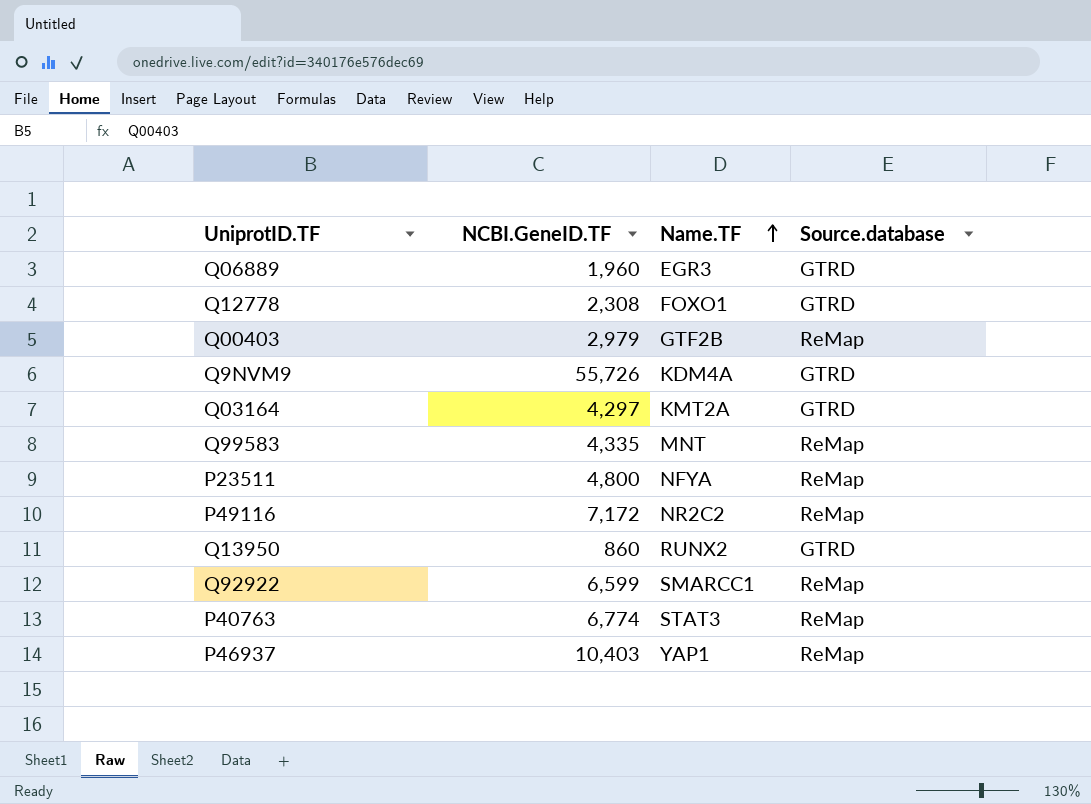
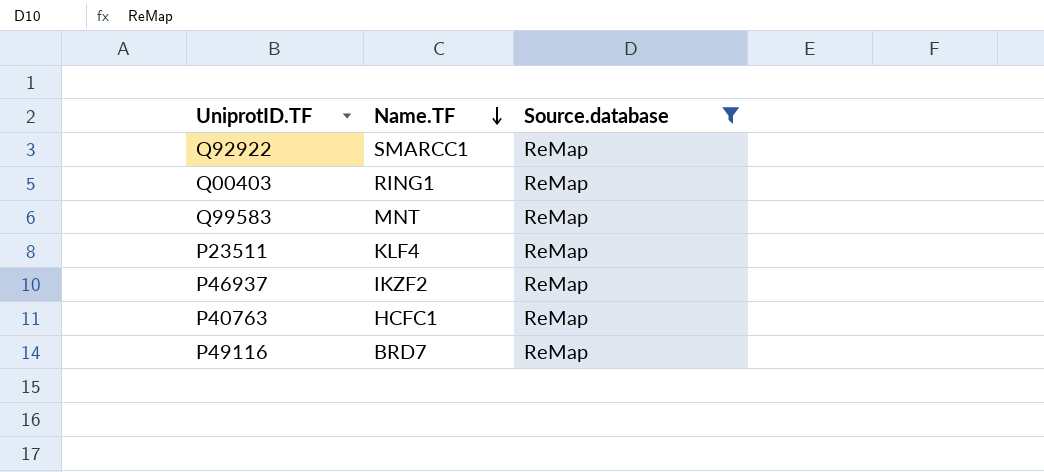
filter: none -> Source.database = ReMap
row order: Name.TF ascending -> Name.TF descending
column NCBI.GeneID.TF | position: 2 -> none
Q00403 | Name.TF: GTF2B -> RING1
P23511 | Name.TF: NFYA -> KLF4
P46937 | Name.TF: YAP1 -> IKZF2
P40763 | Name.TF: STAT3 -> HCFC1
P49116 | Name.TF: NR2C2 -> BRD7

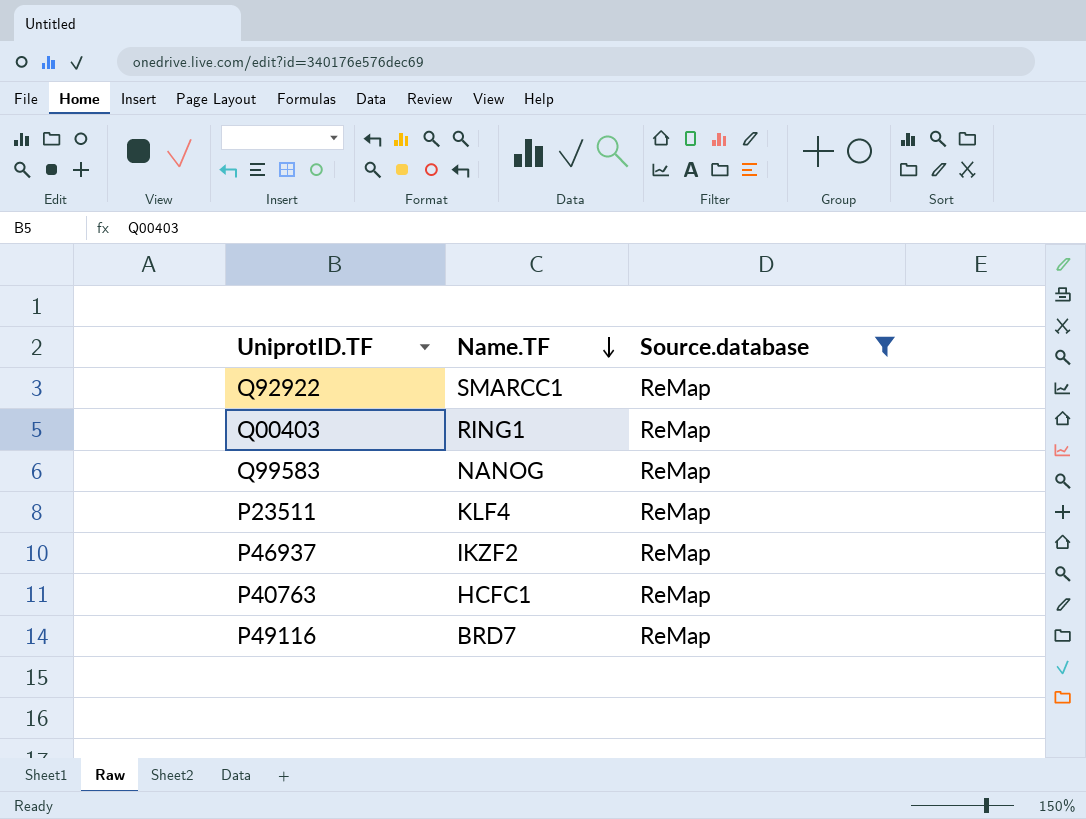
Q99583 | Name.TF: MNT -> NANOG

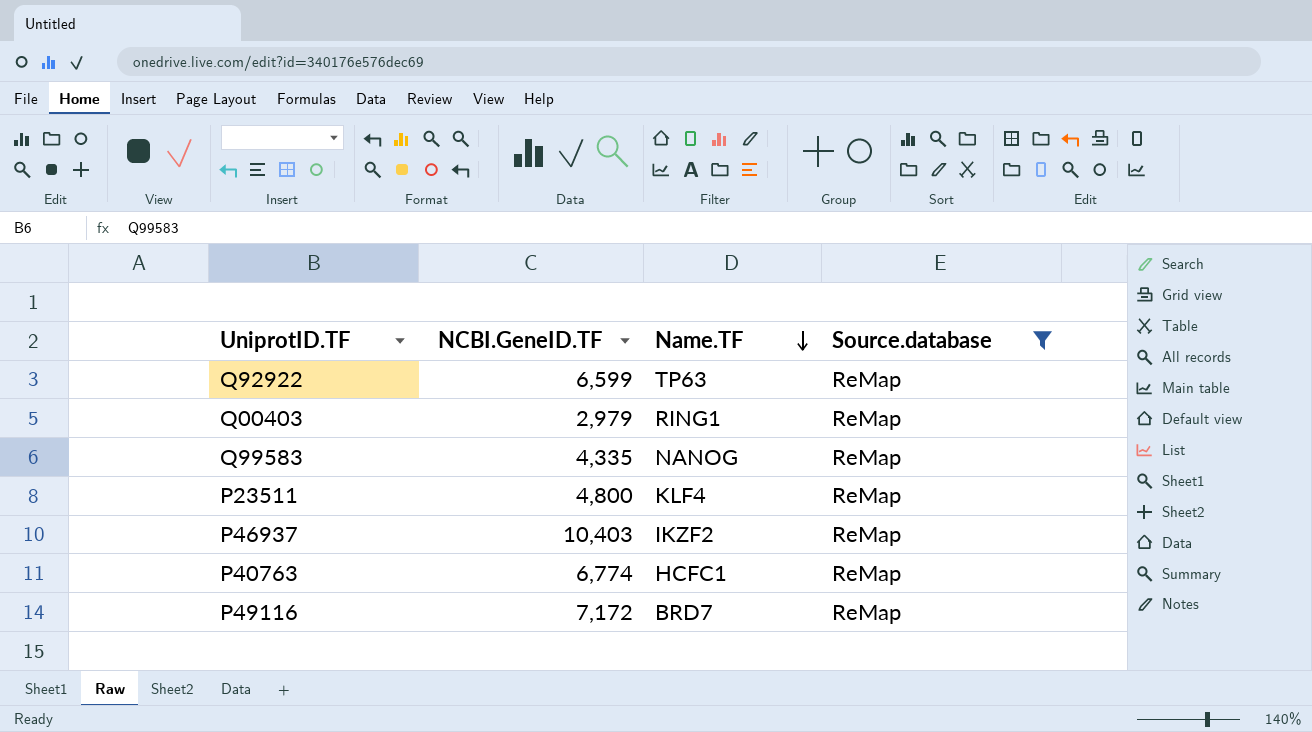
column NCBI.GeneID.TF | position: none -> 2
Q92922 | Name.TF: SMARCC1 -> TP63

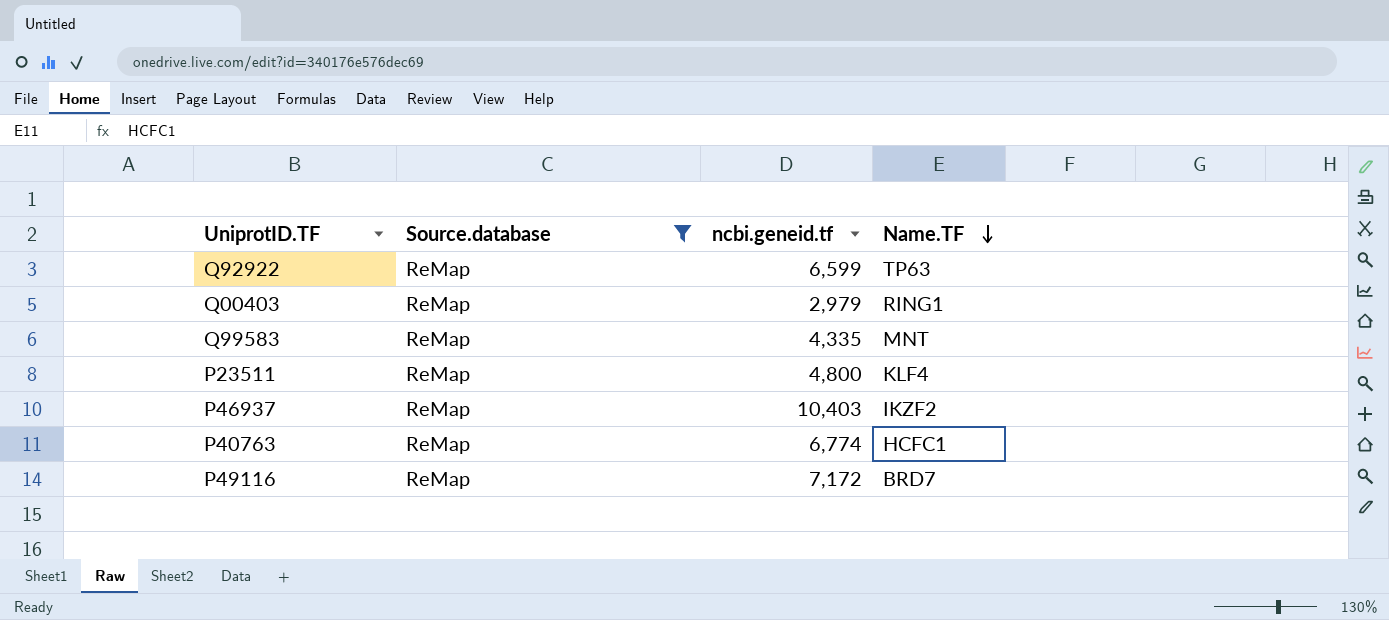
column Source.database | position: 4 -> 2
column name: NCBI.GeneID.TF -> ncbi.geneid.tf
Q99583 | Name.TF: NANOG -> MNT

